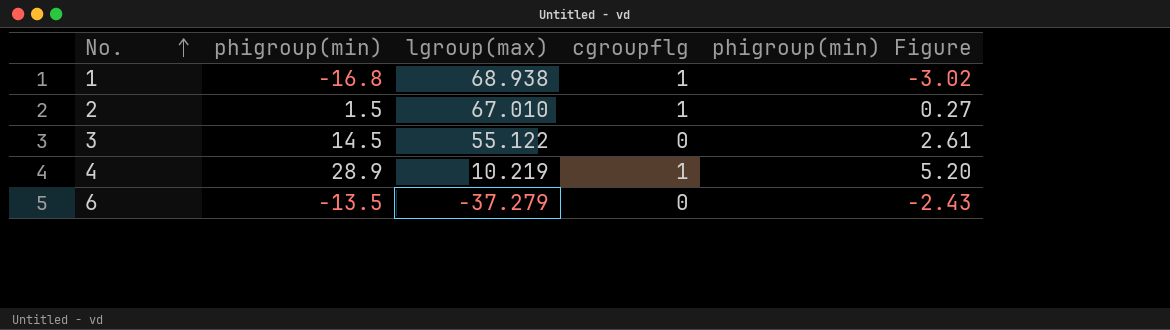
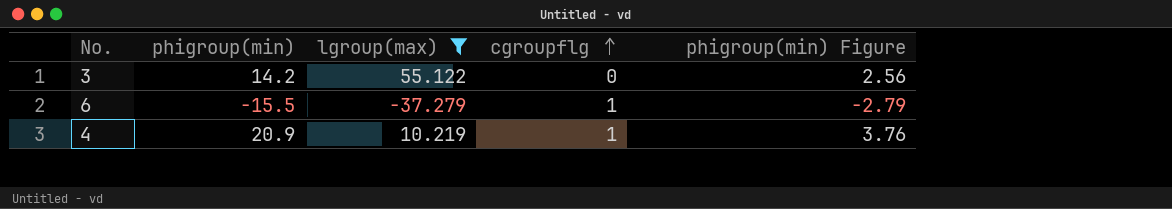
filter: none -> lgroup(max) <= 55.122
row order: No. ascending -> cgroupflg ascending
3 | phigroup(min): 14.5 -> 14.2
3 | phigroup(min) Figure: 2.61 -> 2.56
6 | phigroup(min): -13.5 -> -15.5
6 | cgroupflg: 0 -> 1
6 | phigroup(min) Figure: -2.43 -> -2.79
4 | phigroup(min): 28.9 -> 20.9
4 | phigroup(min) Figure: 5.20 -> 3.76

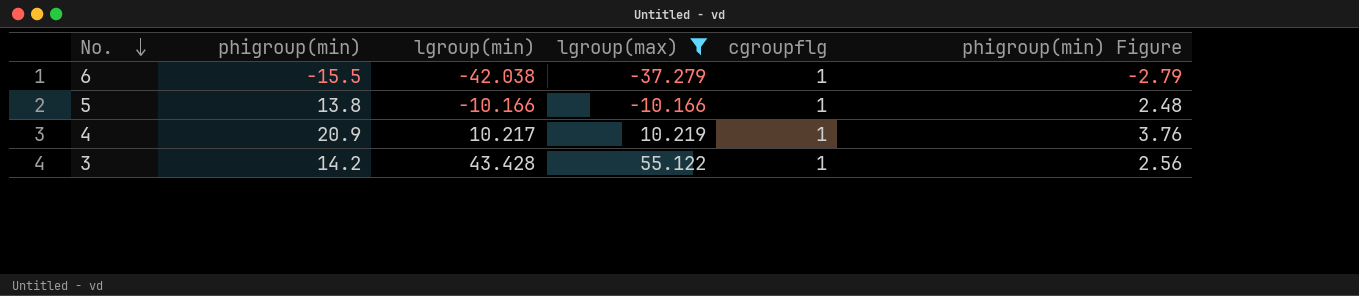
row order: cgroupflg ascending -> No. descending
column lgroup(min) | position: none -> 3
row 5: none -> 13.8 | -10.166 | -10.166 | 1 | 2.48
3 | cgroupflg: 0 -> 1

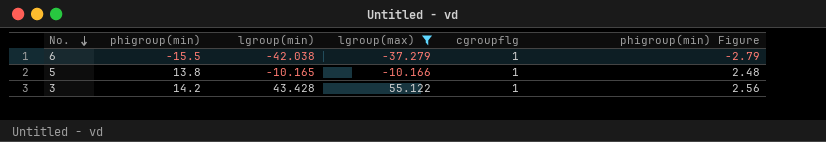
row 4: 20.9 | 10.217 | 10.219 | 1 | 3.76 -> none
5 | lgroup(min): -10.166 -> -10.165

